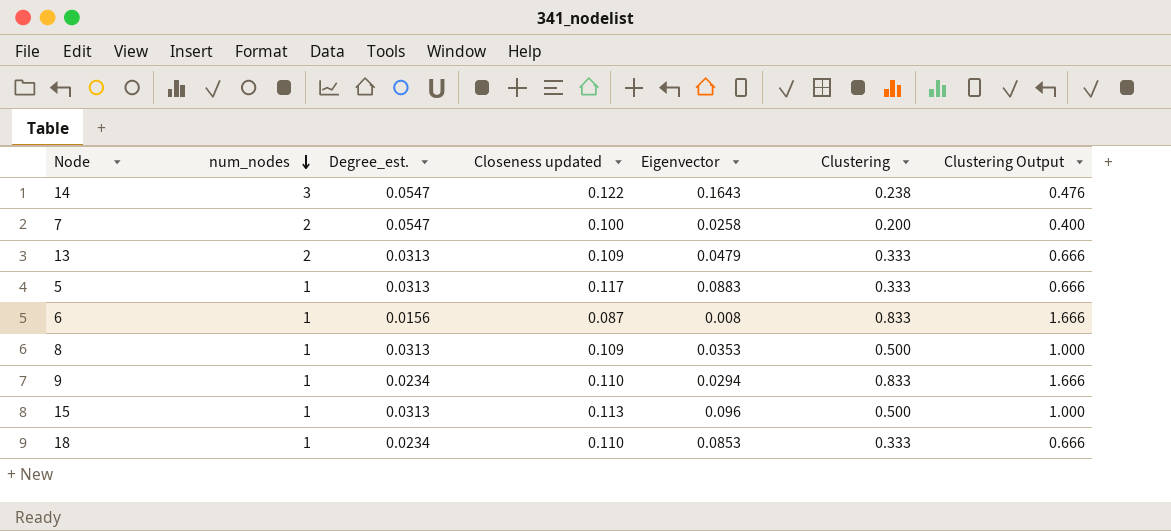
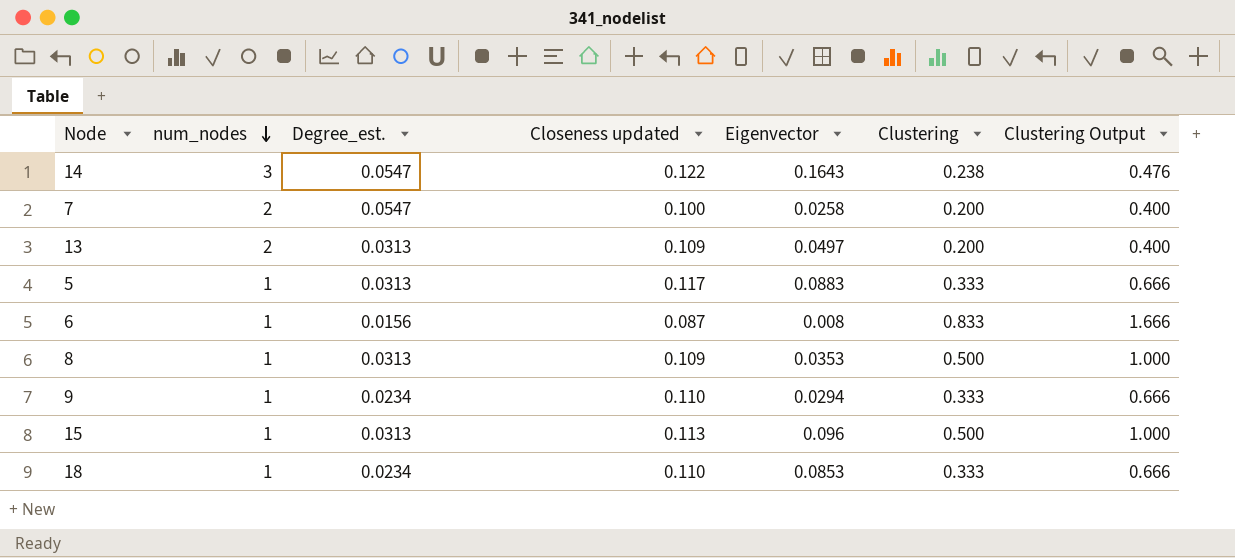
13 | Eigenvector: 0.0479 -> 0.0497
13 | Clustering: 0.333 -> 0.200
13 | Clustering Output: 0.666 -> 0.400
9 | Clustering: 0.833 -> 0.333
9 | Clustering Output: 1.666 -> 0.666

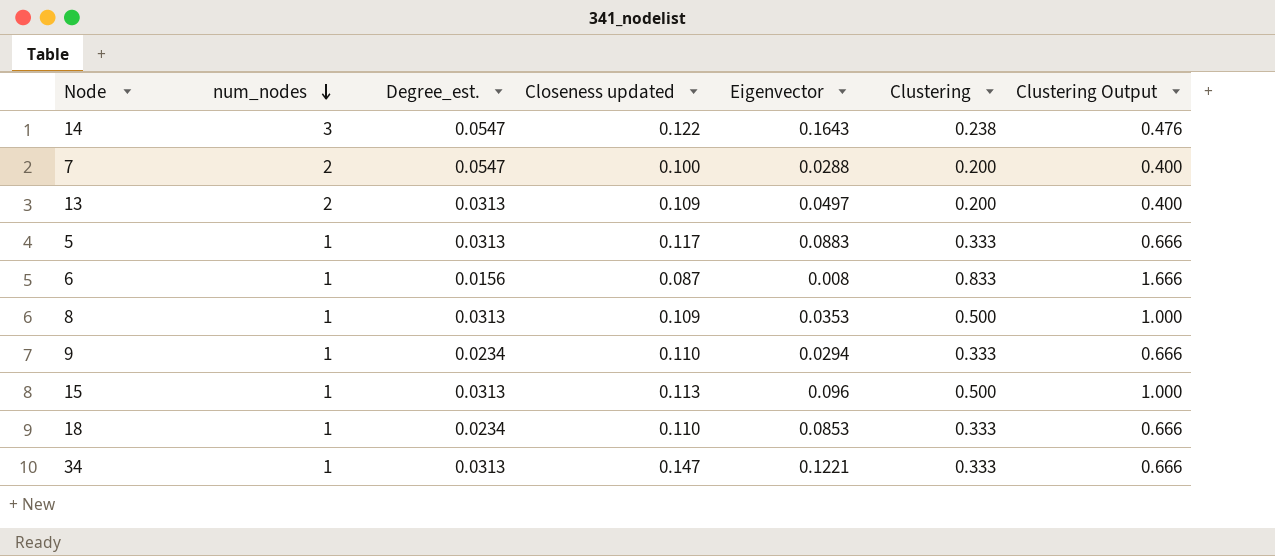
7 | Eigenvector: 0.0258 -> 0.0288
row 34: none -> 1 | 0.0313 | 0.147 | 0.1221 | 0.333 | 0.666

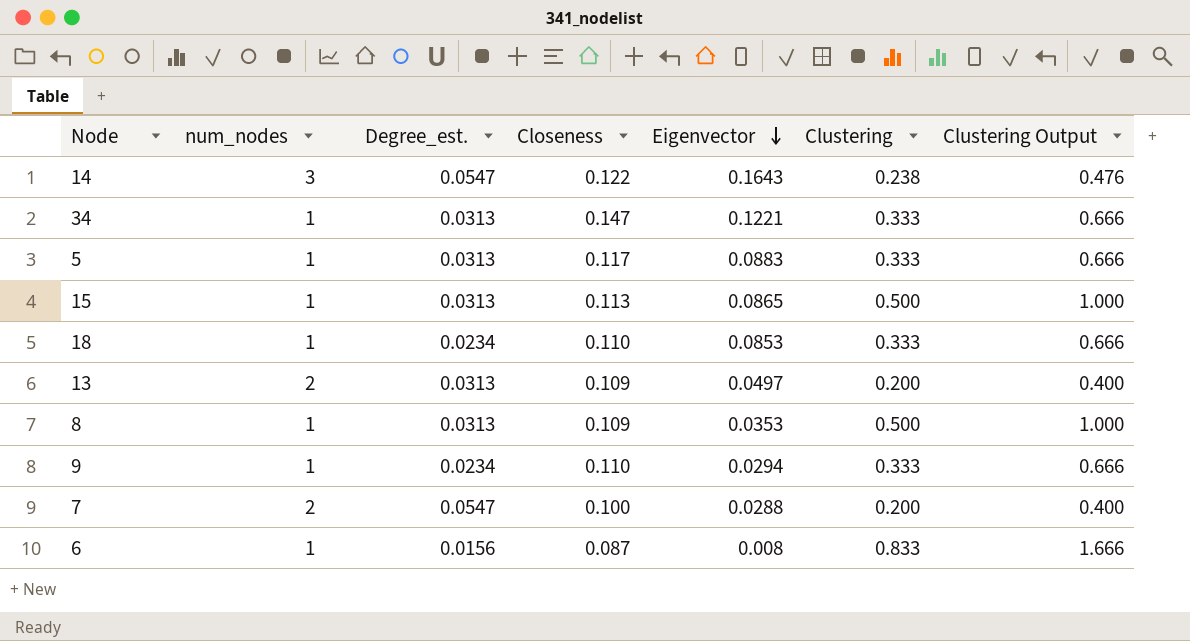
row order: num_nodes descending -> Eigenvector descending
column name: Closeness updated -> Closeness
15 | Eigenvector: 0.096 -> 0.0865

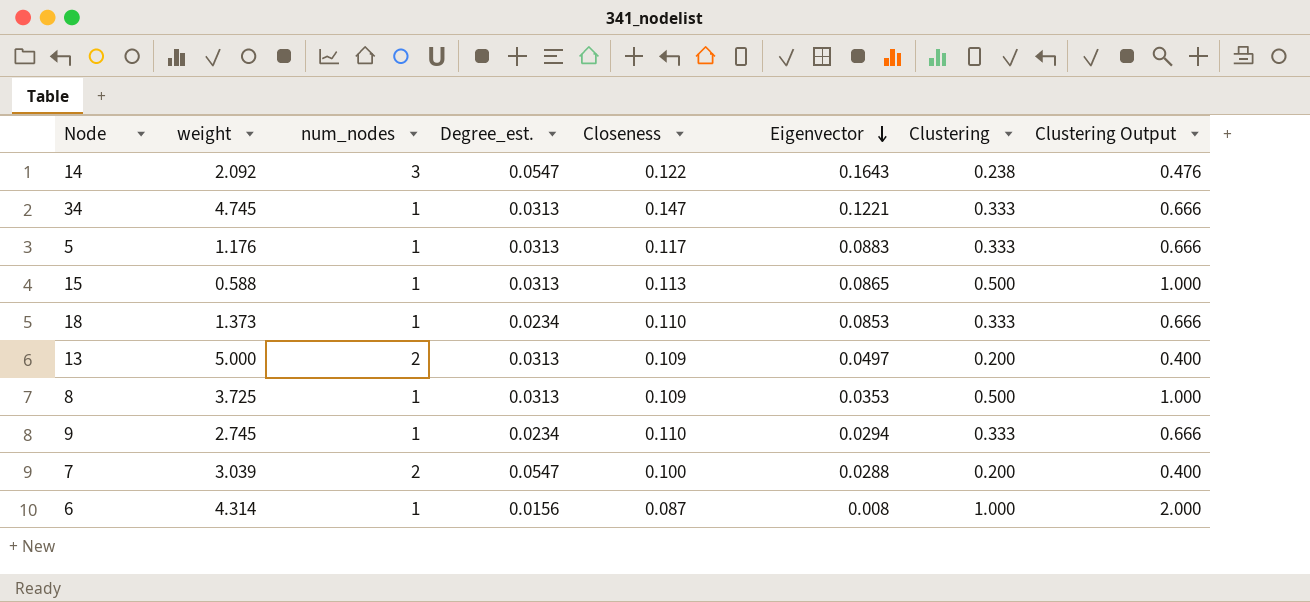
column weight | position: none -> 2
6 | Clustering: 0.833 -> 1.000
6 | Clustering Output: 1.666 -> 2.000

